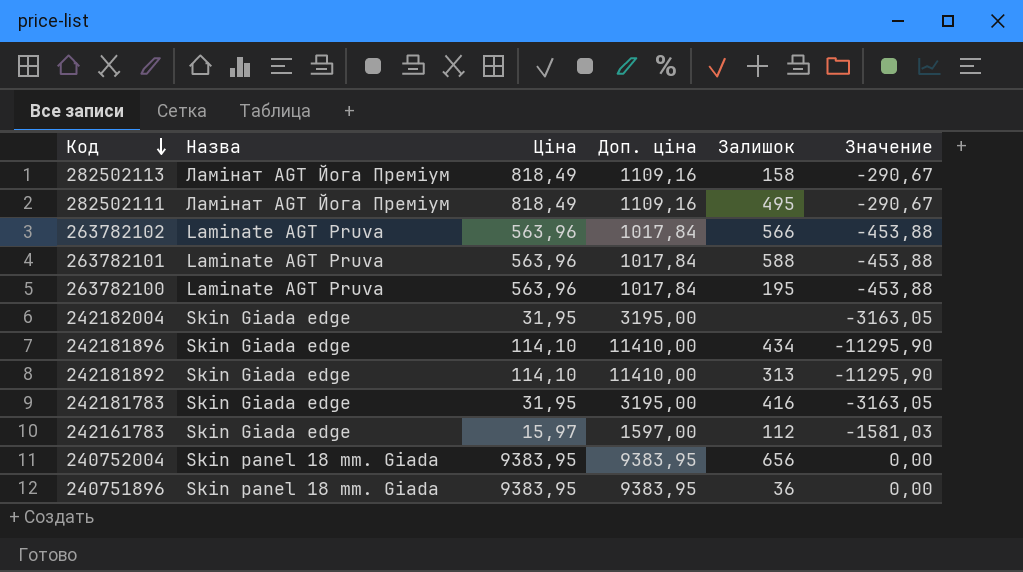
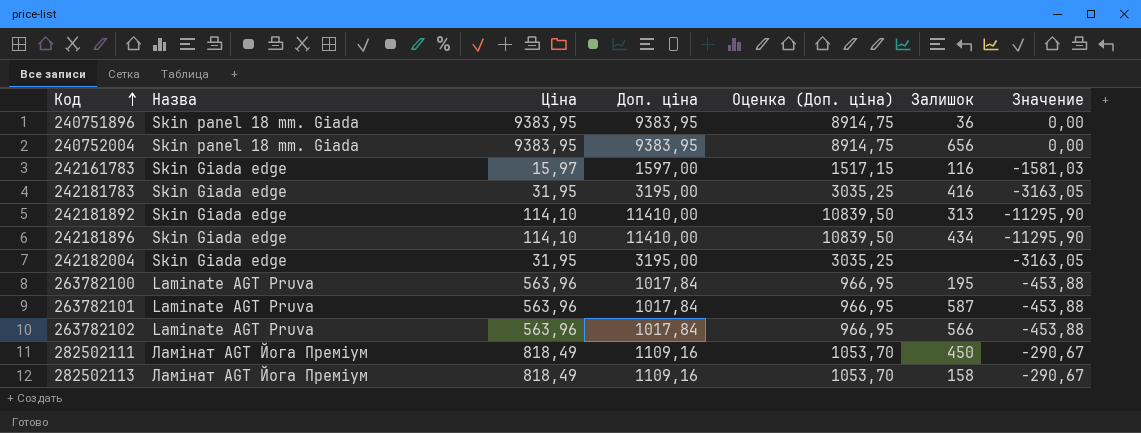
row order: Код descending -> Код ascending
column Оценка (Доп. ціна) | formula: none -> [Доп. ціна] * 0,95
242161783 | Залишок: 112 -> 116
263782101 | Залишок: 588 -> 587
282502111 | Залишок: 495 -> 450

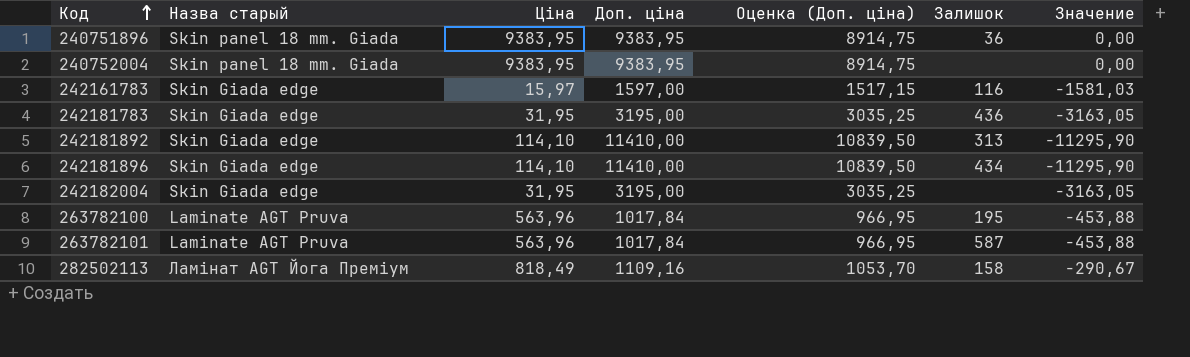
column name: Назва -> Назва старый
row 263782102: Laminate AGT Pruva | 563,96 | 1017,84 | 966,95 | 566 | -453,88 -> none
row 282502111: Ламінат AGT Йога Преміум | 818,49 | 1109,16 | 1053,70 | 450 | -290,67 -> none
240752004 | Залишок: 656 -> none
242181783 | Залишок: 416 -> 436

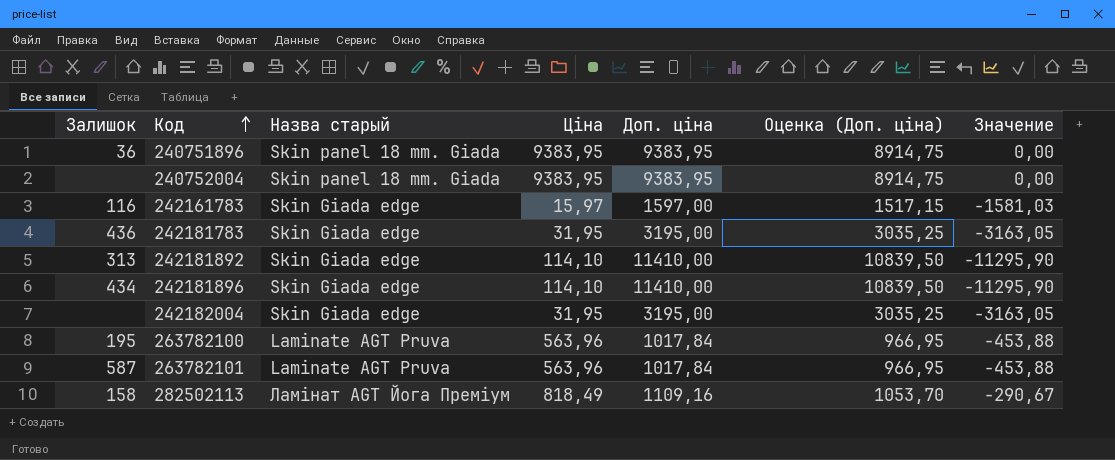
column Залишок | position: 6 -> 1

